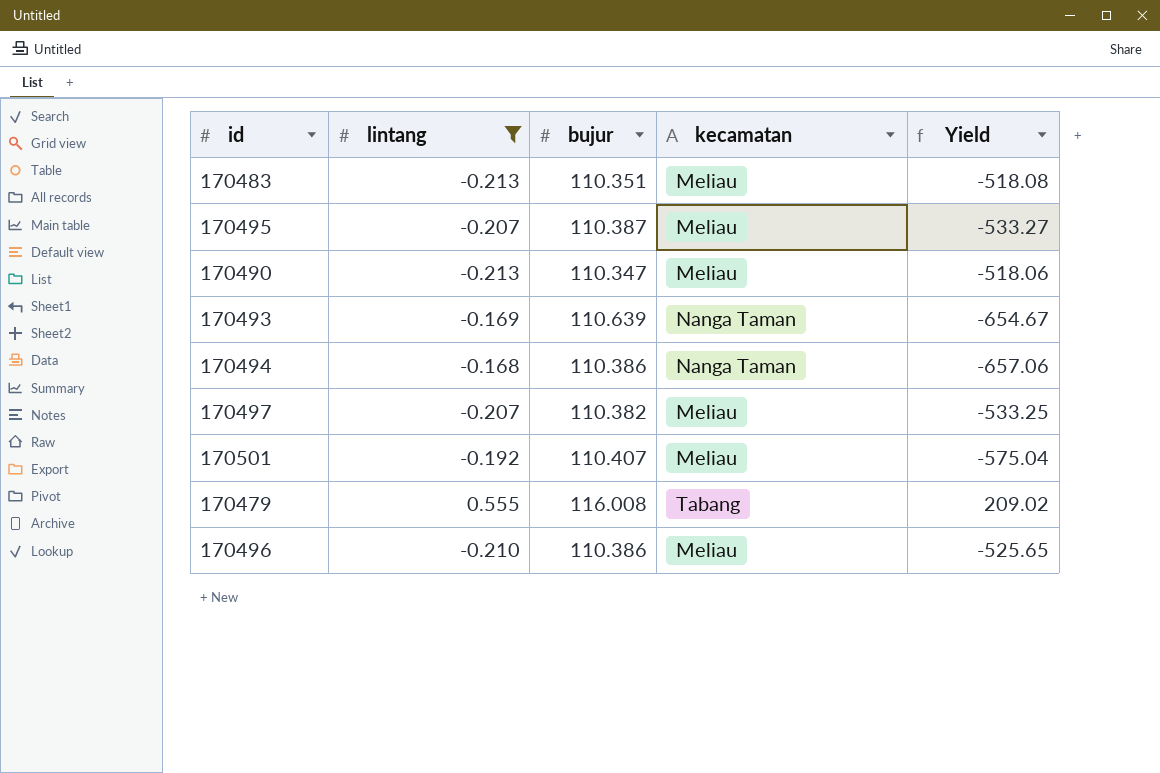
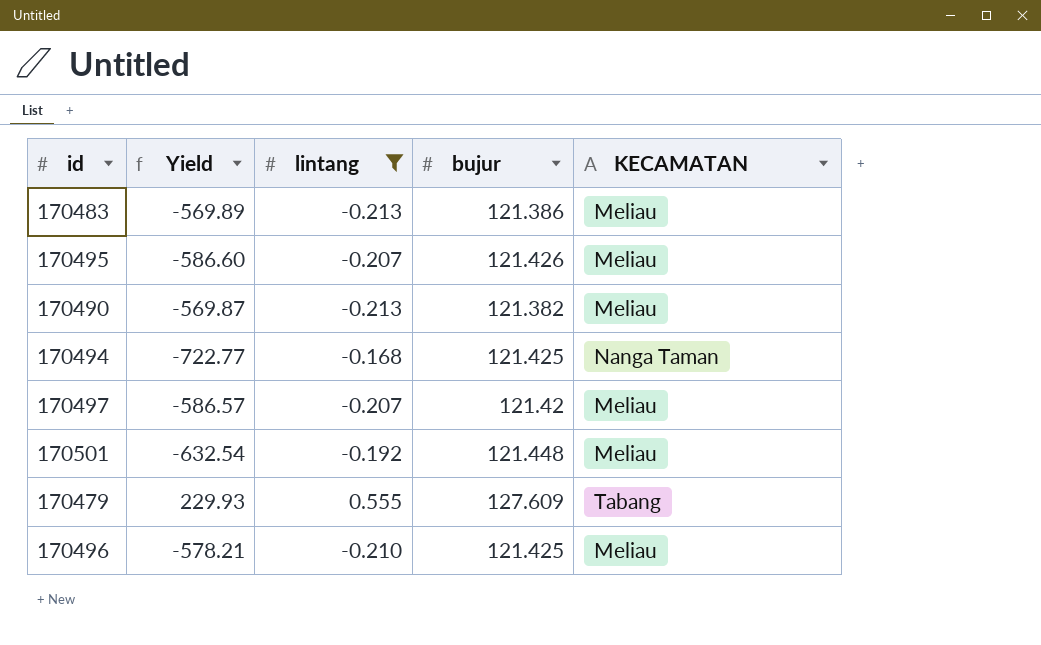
column Yield | position: 5 -> 2
column name: kecamatan -> KECAMATAN
row 170493: -0.169 | 110.639 | Nanga Taman | -654.67 -> none
170483 | Yield: -518.08 -> -569.89
170483 | bujur: 110.351 -> 121.386
170495 | Yield: -533.27 -> -586.60
170495 | bujur: 110.387 -> 121.426
170490 | Yield: -518.06 -> -569.87
170490 | bujur: 110.347 -> 121.382
170494 | Yield: -657.06 -> -722.77
170494 | bujur: 110.386 -> 121.425
170497 | Yield: -533.25 -> -586.57
170497 | bujur: 110.382 -> 121.42
170501 | Yield: -575.04 -> -632.54
170501 | bujur: 110.407 -> 121.448
170479 | Yield: 209.02 -> 229.93
170479 | bujur: 116.008 -> 127.609
170496 | Yield: -525.65 -> -578.21
170496 | bujur: 110.386 -> 121.425

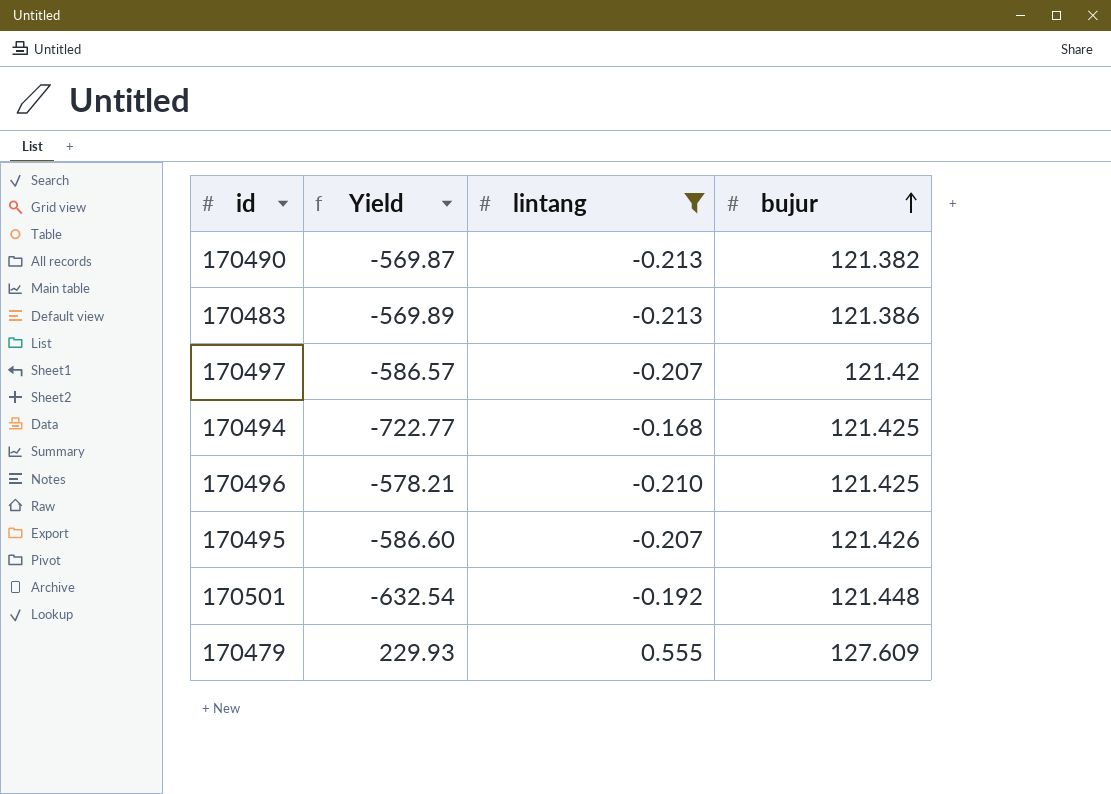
row order: none -> bujur ascending
column KECAMATAN | position: 5 -> none

